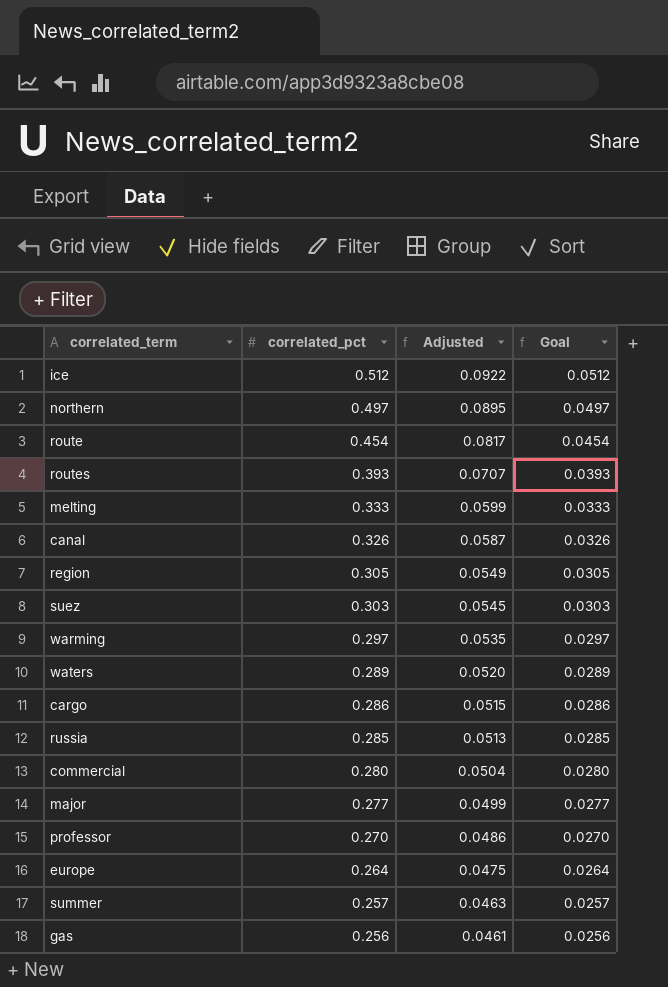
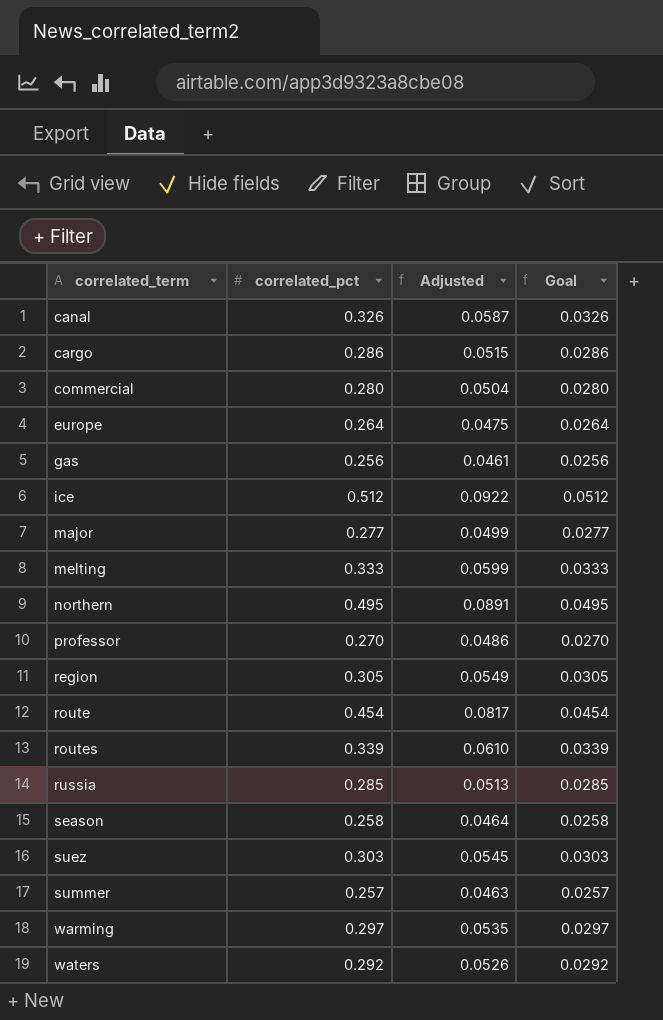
row order: correlated_pct descending -> correlated_term ascending
northern | correlated_pct: 0.497 -> 0.495
northern | Adjusted: 0.0895 -> 0.0891
northern | Goal: 0.0497 -> 0.0495
routes | correlated_pct: 0.393 -> 0.339
routes | Adjusted: 0.0707 -> 0.0610
routes | Goal: 0.0393 -> 0.0339
row season: none -> 0.258 | 0.0464 | 0.0258
waters | correlated_pct: 0.289 -> 0.292
waters | Adjusted: 0.0520 -> 0.0526
waters | Goal: 0.0289 -> 0.0292

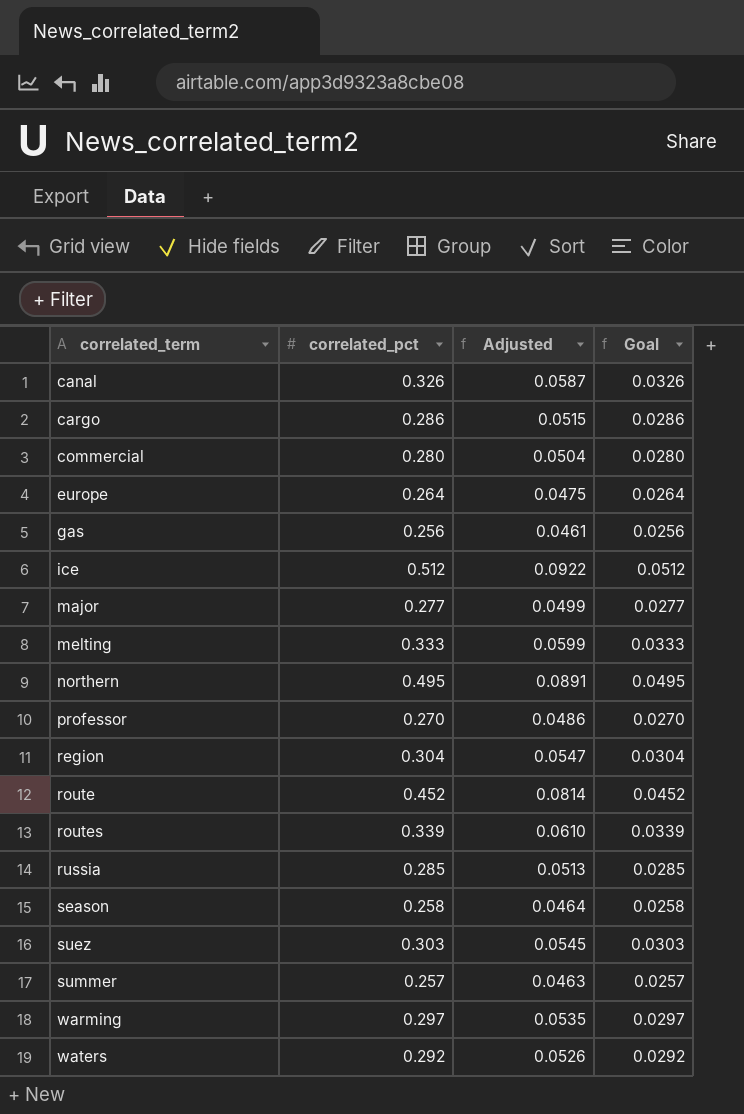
region | correlated_pct: 0.305 -> 0.304
region | Adjusted: 0.0549 -> 0.0547
region | Goal: 0.0305 -> 0.0304
route | correlated_pct: 0.454 -> 0.452
route | Adjusted: 0.0817 -> 0.0814
route | Goal: 0.0454 -> 0.0452

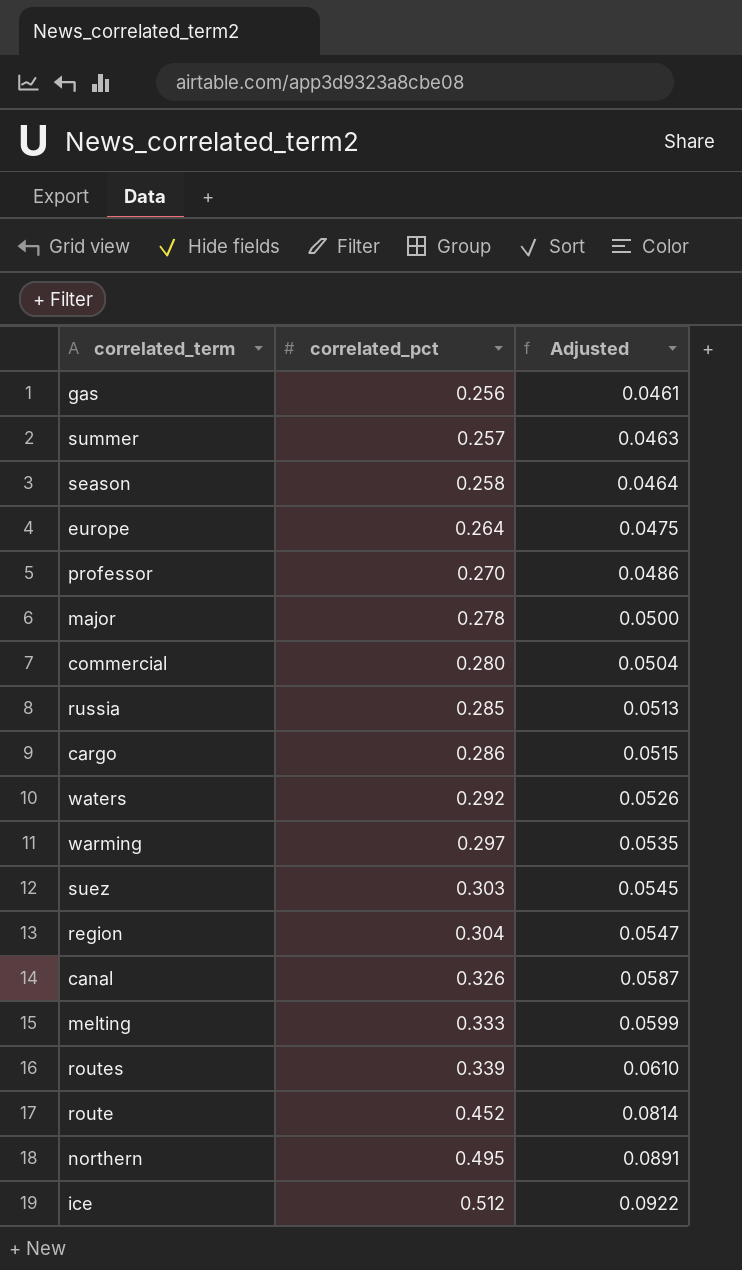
row order: correlated_term ascending -> correlated_pct ascending
column Goal | formula: [correlated_pct] * 0.1 -> none
major | correlated_pct: 0.277 -> 0.278
major | Adjusted: 0.0499 -> 0.0500

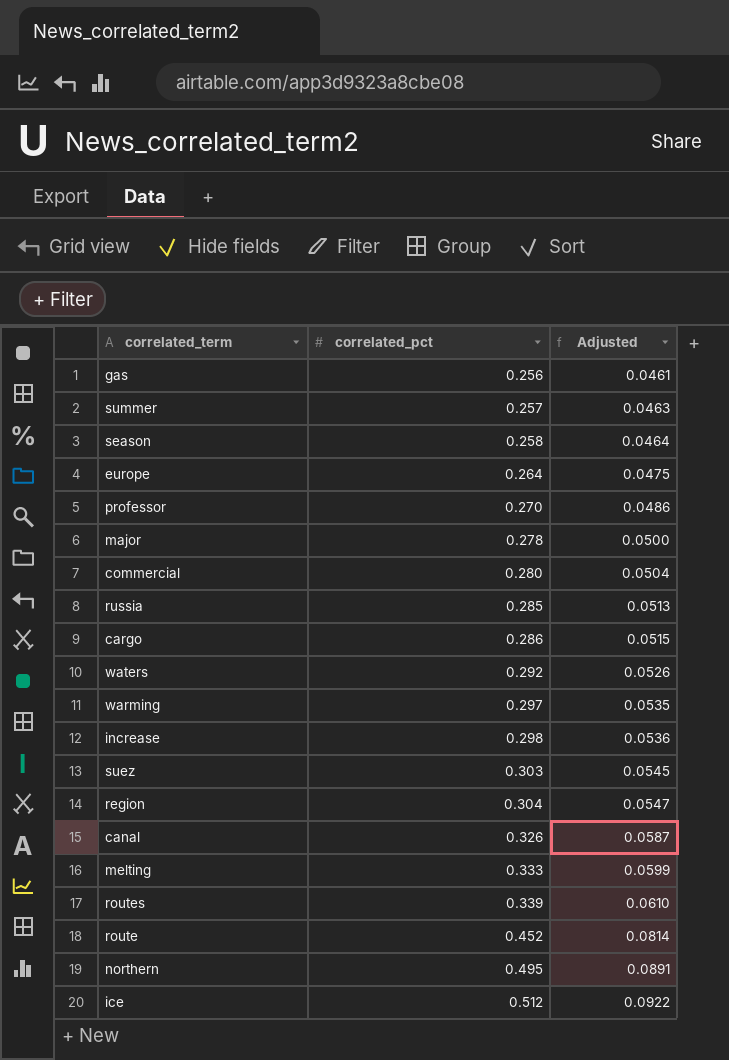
row increase: none -> 0.298 | 0.0536

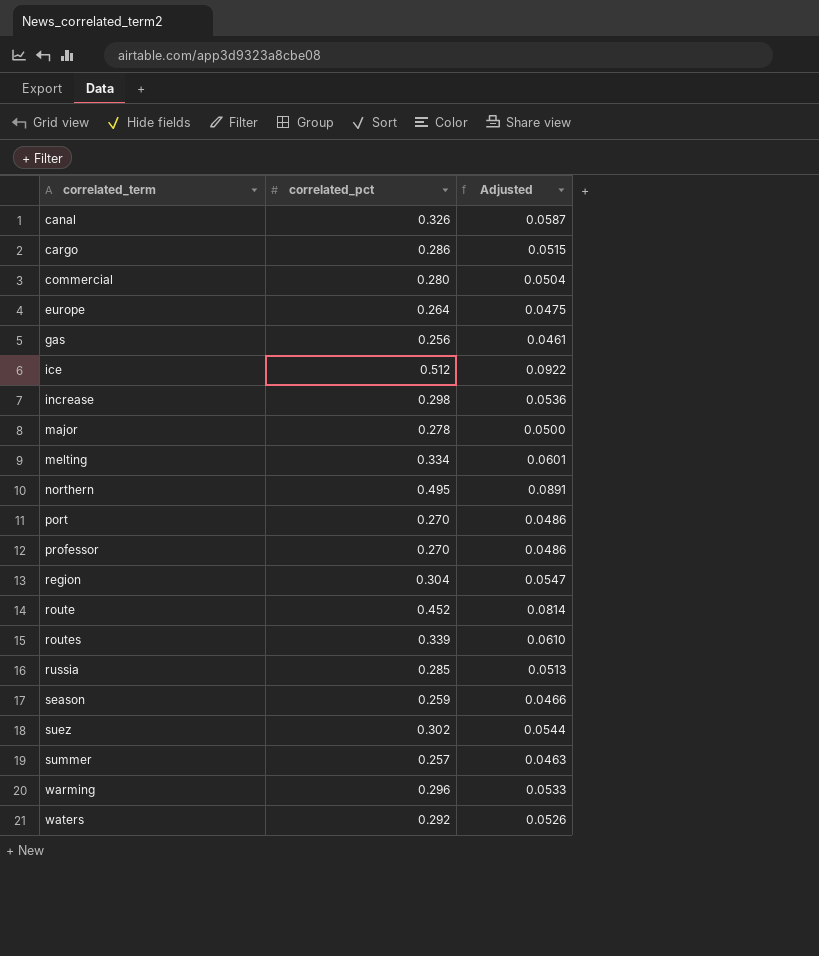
row order: correlated_pct ascending -> correlated_term ascending
melting | correlated_pct: 0.333 -> 0.334
melting | Adjusted: 0.0599 -> 0.0601
row port: none -> 0.270 | 0.0486
season | correlated_pct: 0.258 -> 0.259
season | Adjusted: 0.0464 -> 0.0466
suez | correlated_pct: 0.303 -> 0.302
suez | Adjusted: 0.0545 -> 0.0544
warming | correlated_pct: 0.297 -> 0.296
warming | Adjusted: 0.0535 -> 0.0533

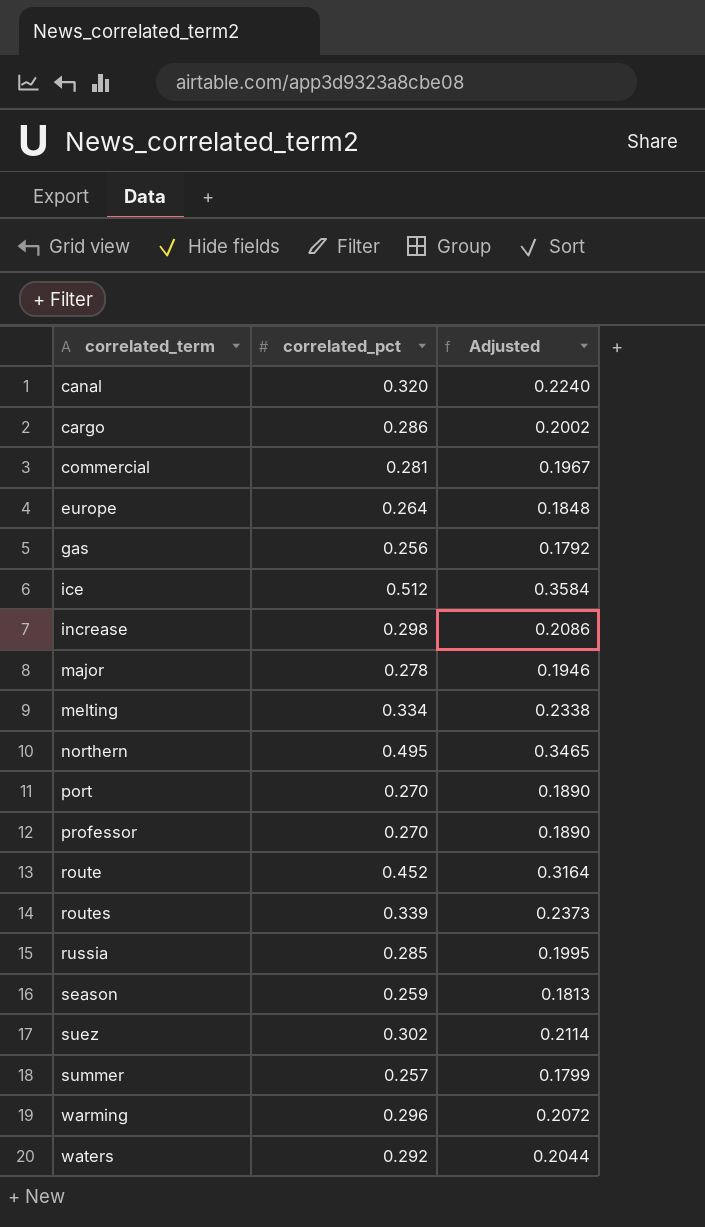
column Adjusted | formula: [correlated_pct] * 0.18 -> [correlated_pct] * 0.7
row region: 0.304 | 0.0547 -> none
canal | correlated_pct: 0.326 -> 0.320
commercial | correlated_pct: 0.280 -> 0.281

